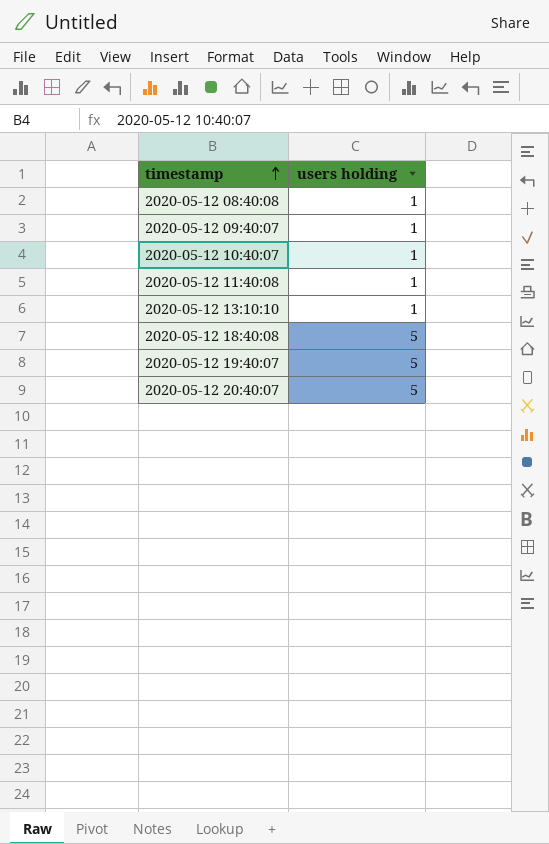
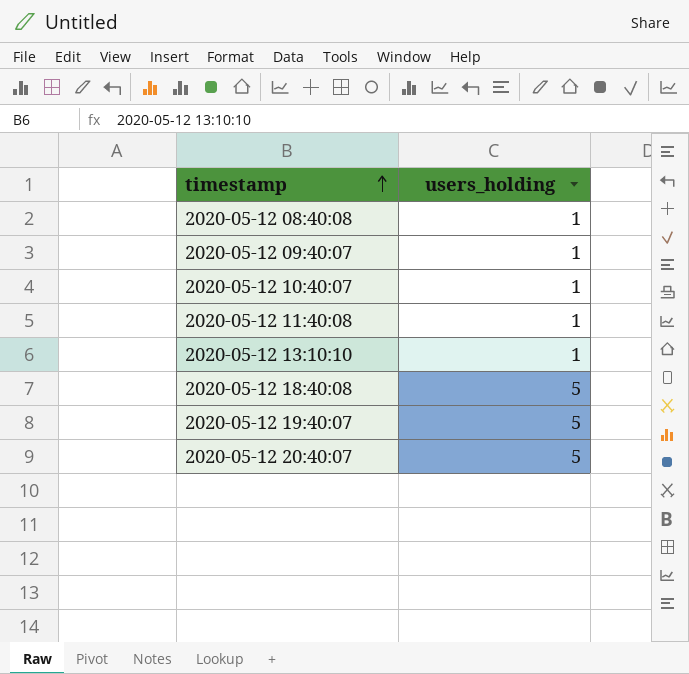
column name: users holding -> users_holding

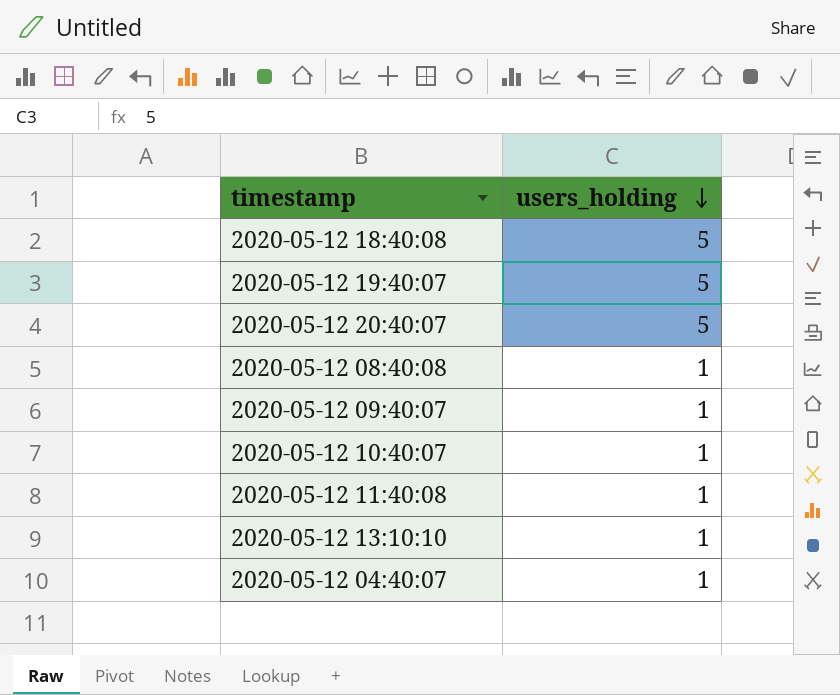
row order: timestamp ascending -> users_holding descending
row 2020-05-12 04:40:07: none -> 1

